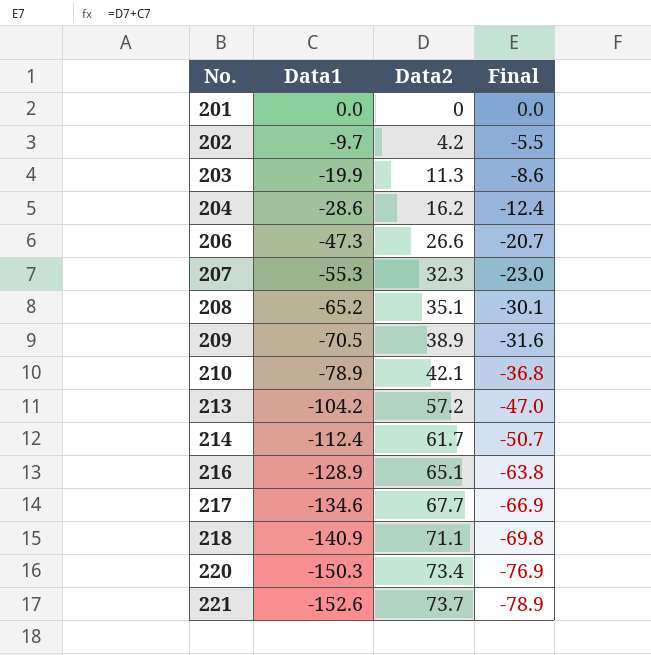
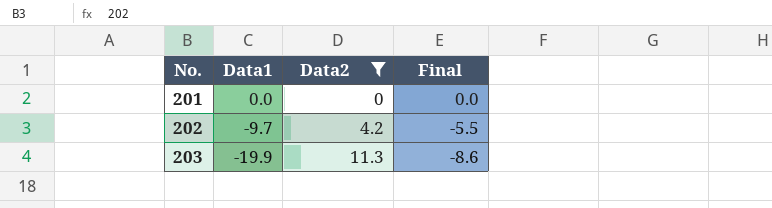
filter: none -> Data2 <= 11.3

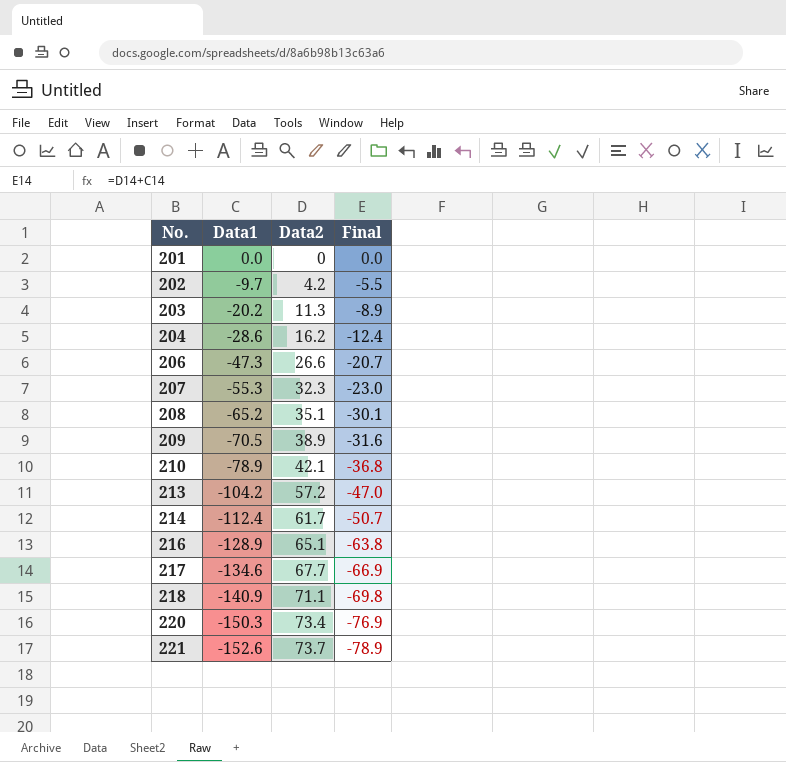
filter: Data2 <= 11.3 -> none
203 | Data1: -19.9 -> -20.2
203 | Final: -8.6 -> -8.9

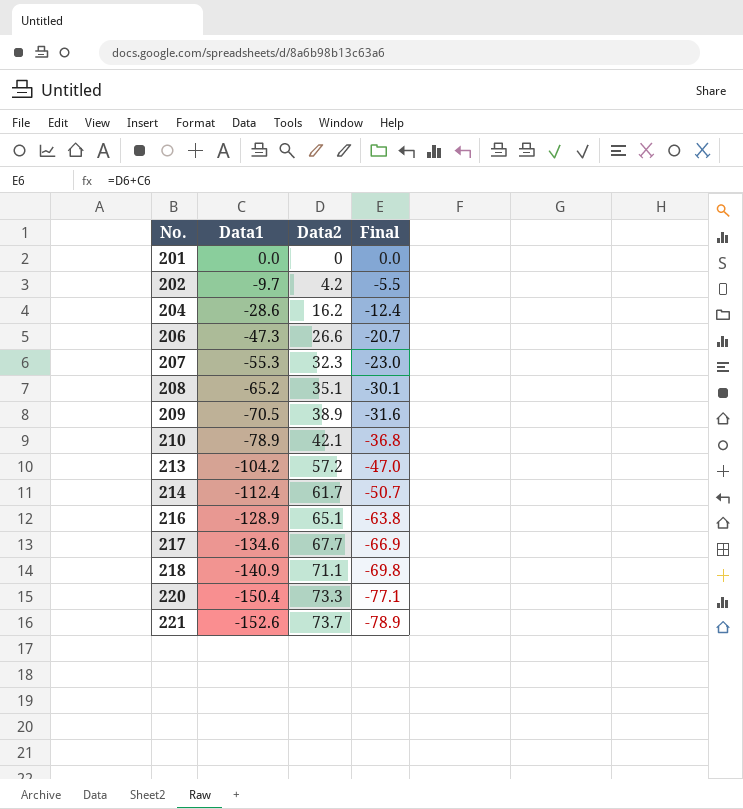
row 203: -20.2 | 11.3 | -8.9 -> none
220 | Data1: -150.3 -> -150.4
220 | Data2: 73.4 -> 73.3
220 | Final: -76.9 -> -77.1

